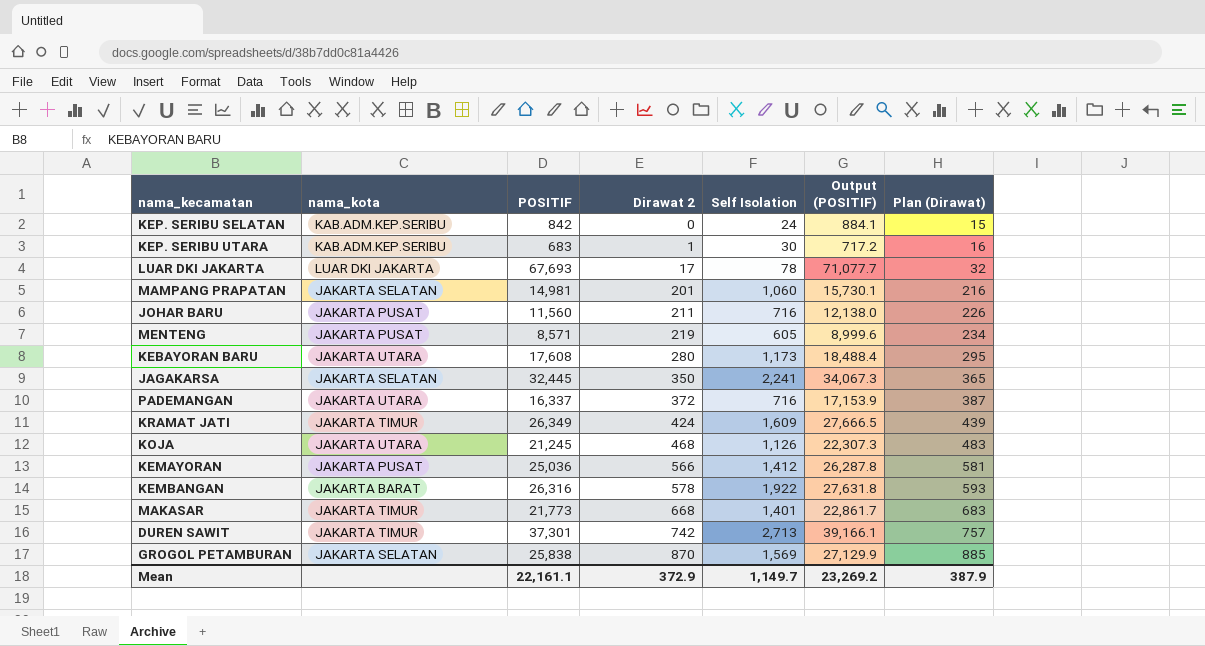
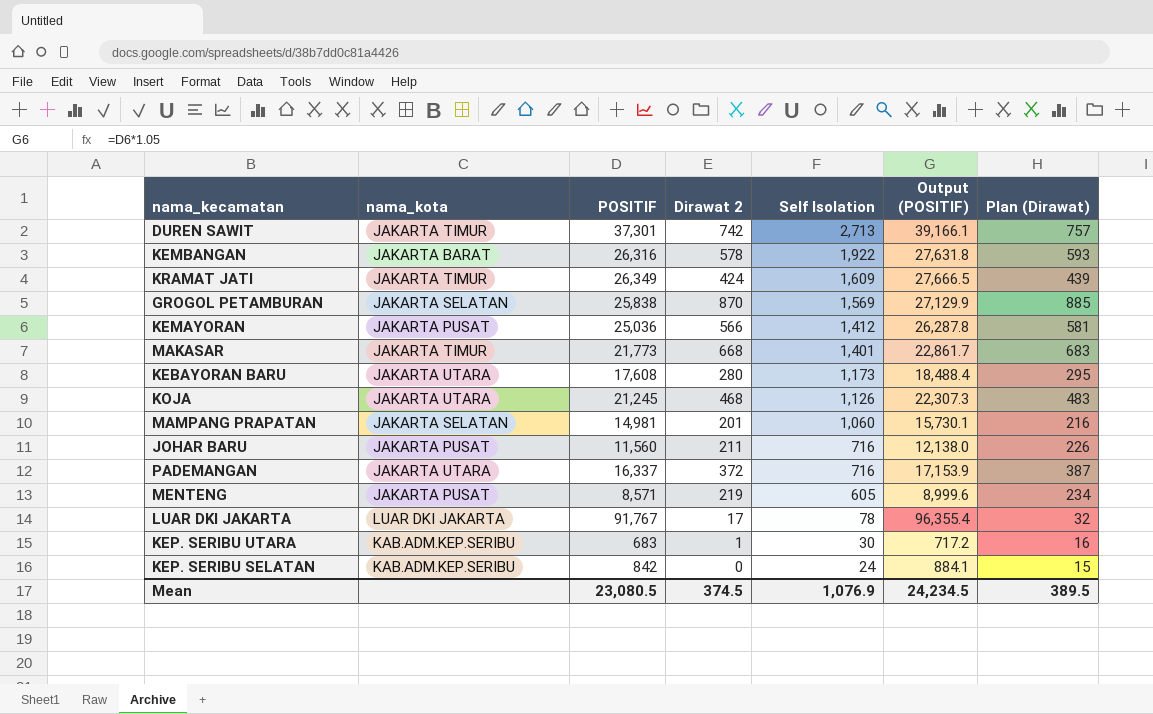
row order: Dirawat 2 ascending -> Self Isolation descending
row JAGAKARSA: JAKARTA SELATAN | 32,445 | 350 | 2,241 | 34,067.3 | 365 -> none
LUAR DKI JAKARTA | POSITIF: 67,693 -> 91,767
LUAR DKI JAKARTA | Output (POSITIF): 71,077.7 -> 96,355.4
Mean | POSITIF: 22,161.1 -> 23,080.5
Mean | Dirawat 2: 372.9 -> 374.5
Mean | Self Isolation: 1,149.7 -> 1,076.9
Mean | Output (POSITIF): 23,269.2 -> 24,234.5
Mean | Plan (Dirawat): 387.9 -> 389.5

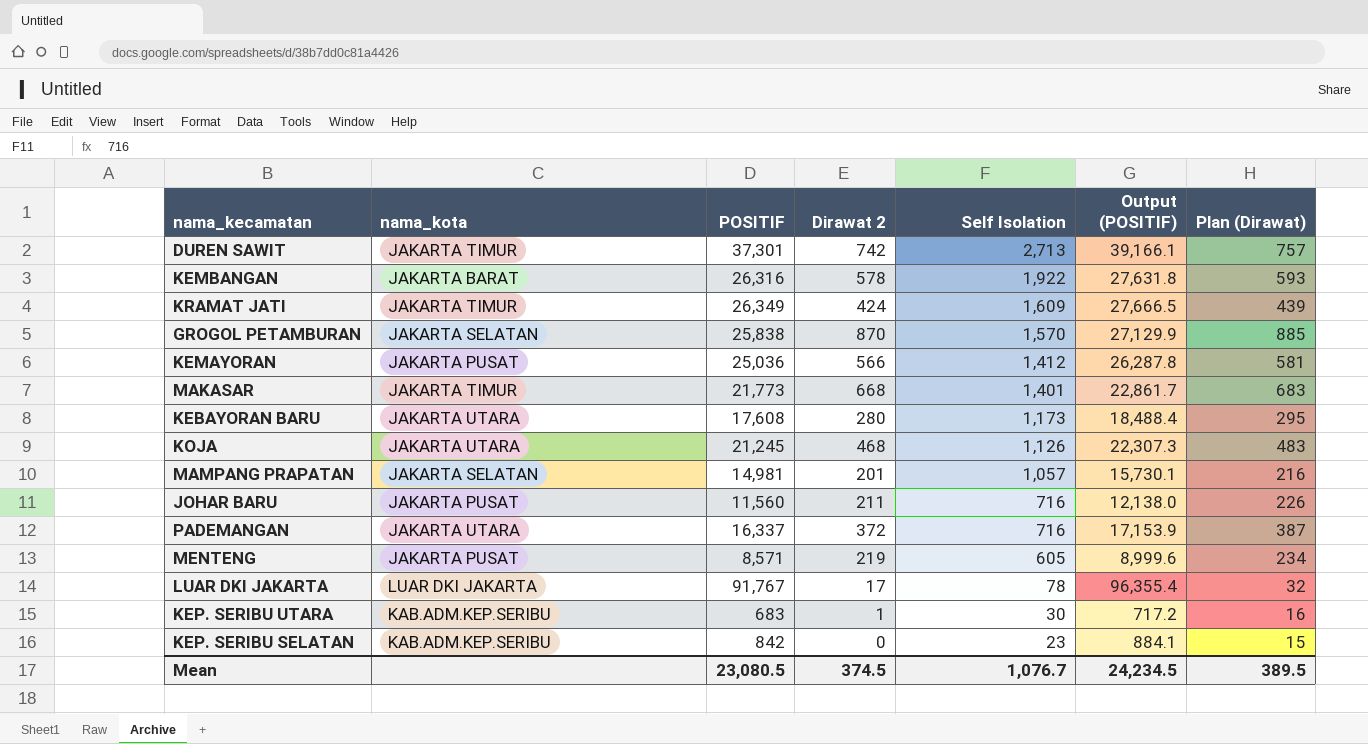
GROGOL PETAMBURAN | Self Isolation: 1,569 -> 1,570
MAMPANG PRAPATAN | Self Isolation: 1,060 -> 1,057
KEP. SERIBU SELATAN | Self Isolation: 24 -> 23
Mean | Self Isolation: 1,076.9 -> 1,076.7

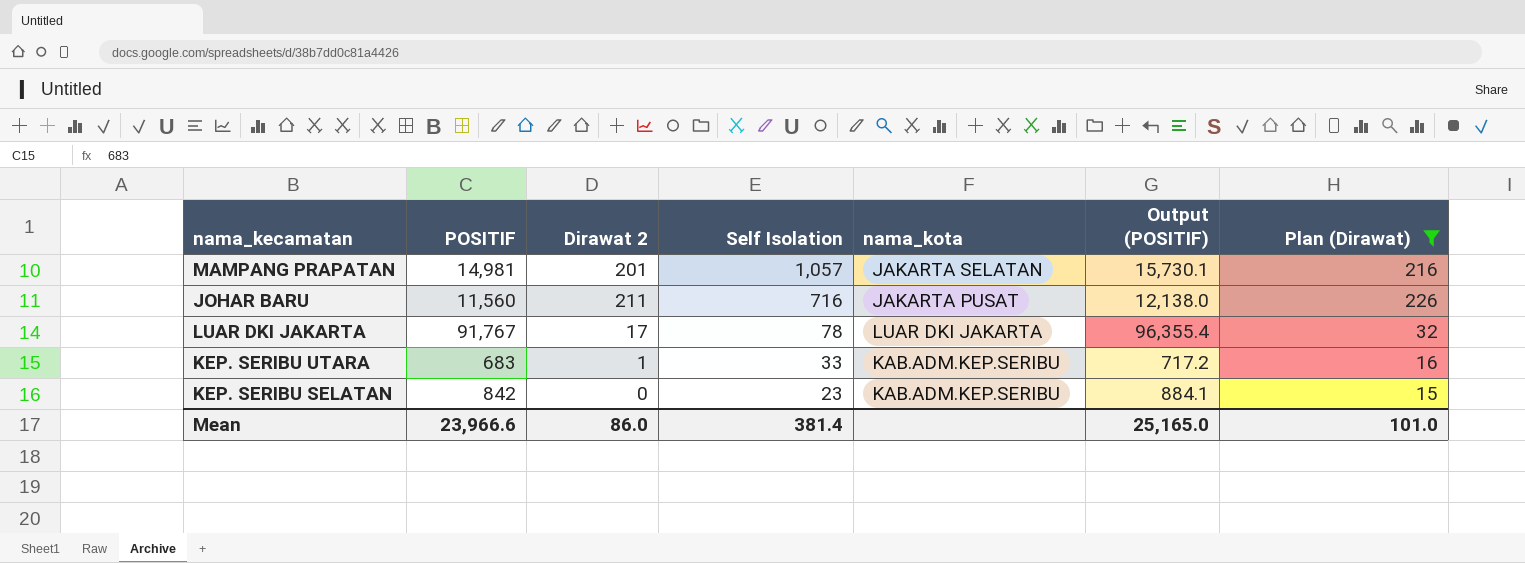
filter: none -> Plan (Dirawat) <= 226
column nama_kota | position: 2 -> 5
KEP. SERIBU UTARA | Self Isolation: 30 -> 33
Mean | POSITIF: 23,080.5 -> 23,966.6
Mean | Dirawat 2: 374.5 -> 86.0
Mean | Self Isolation: 1,076.7 -> 381.4
Mean | Output (POSITIF): 24,234.5 -> 25,165.0
Mean | Plan (Dirawat): 389.5 -> 101.0

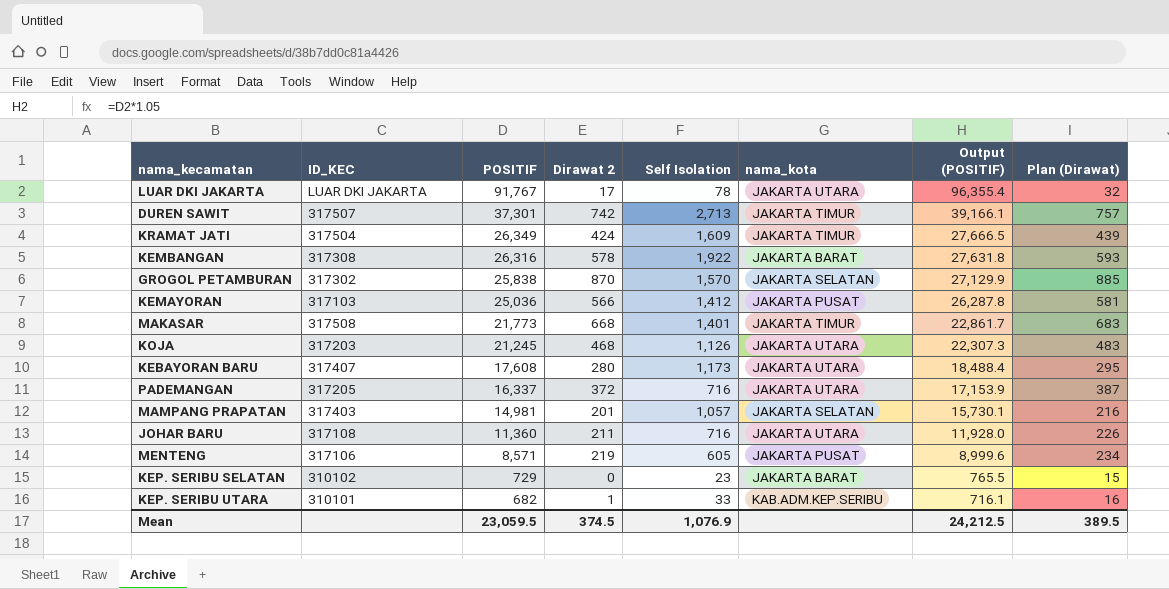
filter: Plan (Dirawat) <= 226 -> none
row order: Self Isolation descending -> POSITIF descending
column ID_KEC | position: none -> 2
LUAR DKI JAKARTA | nama_kota: LUAR DKI JAKARTA -> JAKARTA UTARA
JOHAR BARU | POSITIF: 11,560 -> 11,360
JOHAR BARU | nama_kota: JAKARTA PUSAT -> JAKARTA UTARA
JOHAR BARU | Output (POSITIF): 12,138.0 -> 11,928.0
KEP. SERIBU SELATAN | POSITIF: 842 -> 729
KEP. SERIBU SELATAN | nama_kota: KAB.ADM.KEP.SERIBU -> JAKARTA BARAT
KEP. SERIBU SELATAN | Output (POSITIF): 884.1 -> 765.5
KEP. SERIBU UTARA | POSITIF: 683 -> 682
KEP. SERIBU UTARA | Output (POSITIF): 717.2 -> 716.1
Mean | POSITIF: 23,966.6 -> 23,059.5
Mean | Dirawat 2: 86.0 -> 374.5
Mean | Self Isolation: 381.4 -> 1,076.9
Mean | Output (POSITIF): 25,165.0 -> 24,212.5
Mean | Plan (Dirawat): 101.0 -> 389.5

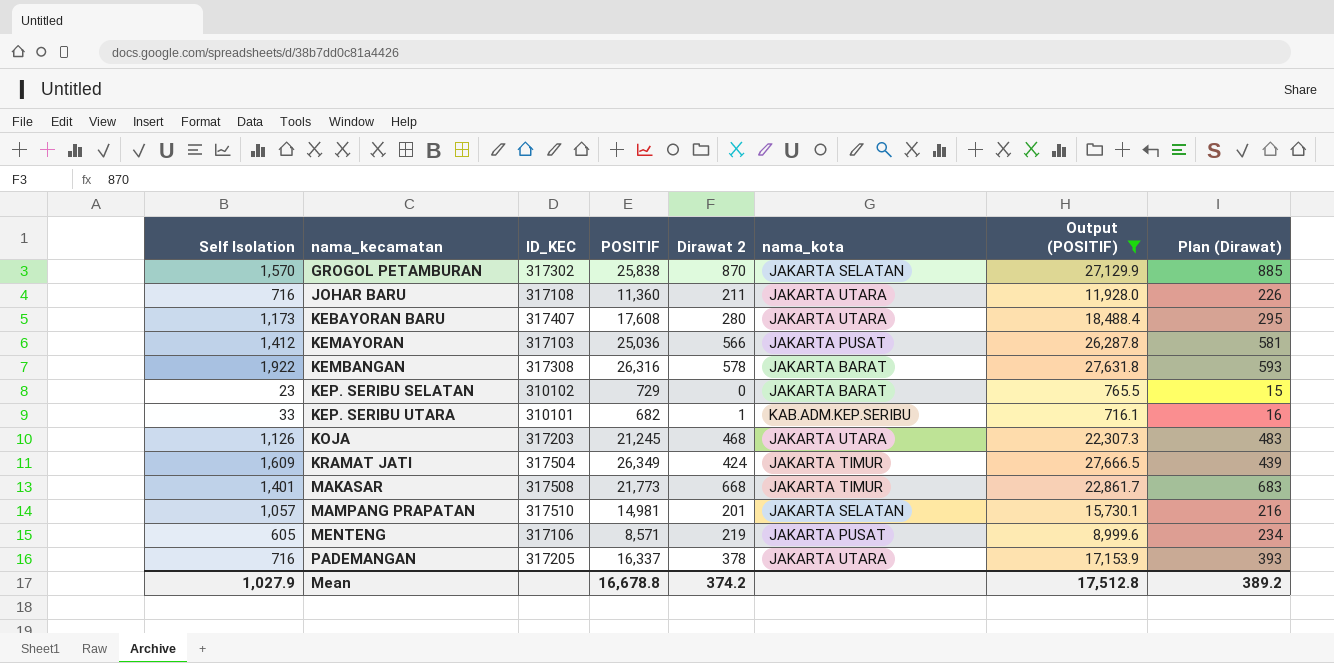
filter: none -> Output (POSITIF) <= 27,666.5
row order: POSITIF descending -> nama_kecamatan ascending
column Self Isolation | position: 5 -> 1
MAMPANG PRAPATAN | ID_KEC: 317403 -> 317510
PADEMANGAN | Dirawat 2: 372 -> 378
PADEMANGAN | Plan (Dirawat): 387 -> 393
Mean | Self Isolation: 1,076.9 -> 1,027.9
Mean | POSITIF: 23,059.5 -> 16,678.8
Mean | Dirawat 2: 374.5 -> 374.2
Mean | Output (POSITIF): 24,212.5 -> 17,512.8
Mean | Plan (Dirawat): 389.5 -> 389.2

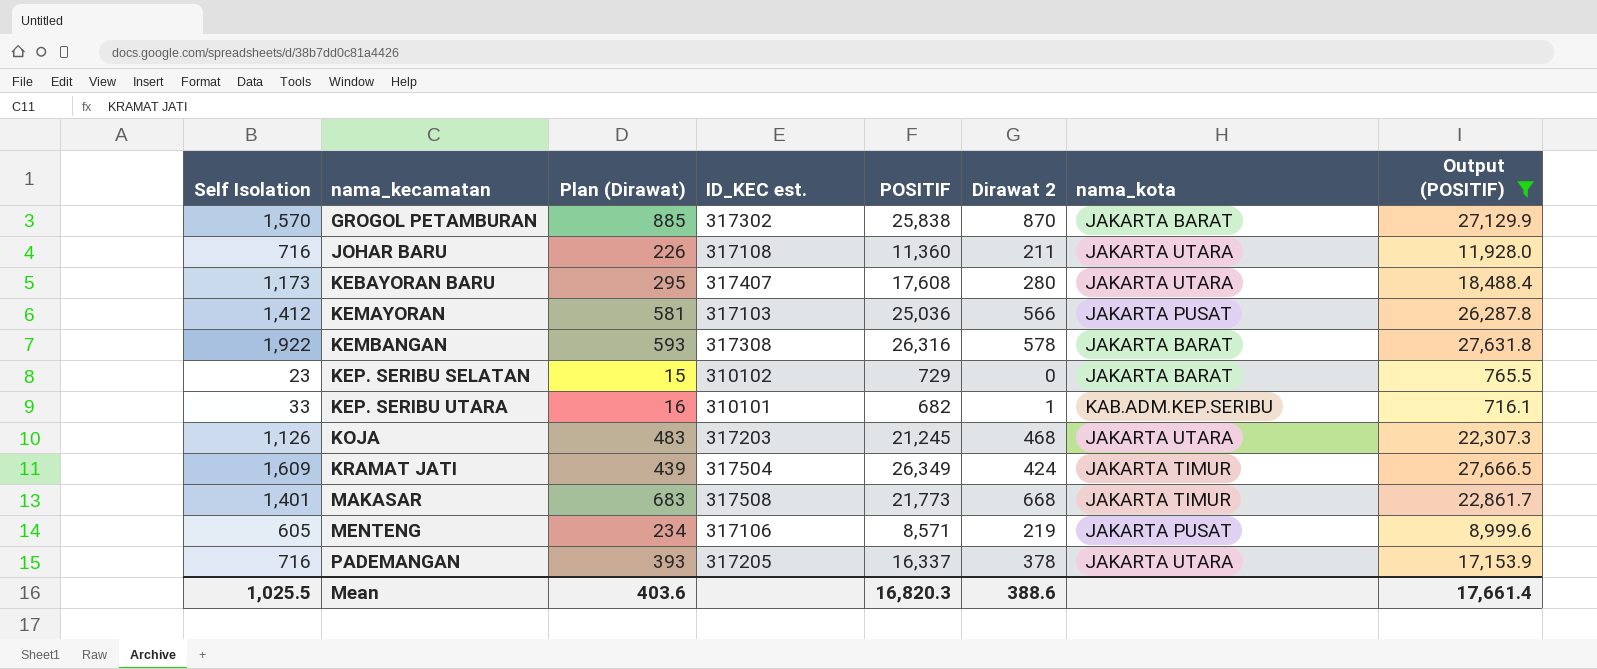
column Plan (Dirawat) | position: 8 -> 3
column name: ID_KEC -> ID_KEC est.
row MAMPANG PRAPATAN: 1,057 | 317510 | 14,981 | 201 | JAKARTA SELATAN | 15,730.1 | 216 -> none
GROGOL PETAMBURAN | nama_kota: JAKARTA SELATAN -> JAKARTA BARAT
Mean | Self Isolation: 1,027.9 -> 1,025.5
Mean | Plan (Dirawat): 389.2 -> 403.6
Mean | POSITIF: 16,678.8 -> 16,820.3
Mean | Dirawat 2: 374.2 -> 388.6
Mean | Output (POSITIF): 17,512.8 -> 17,661.4

